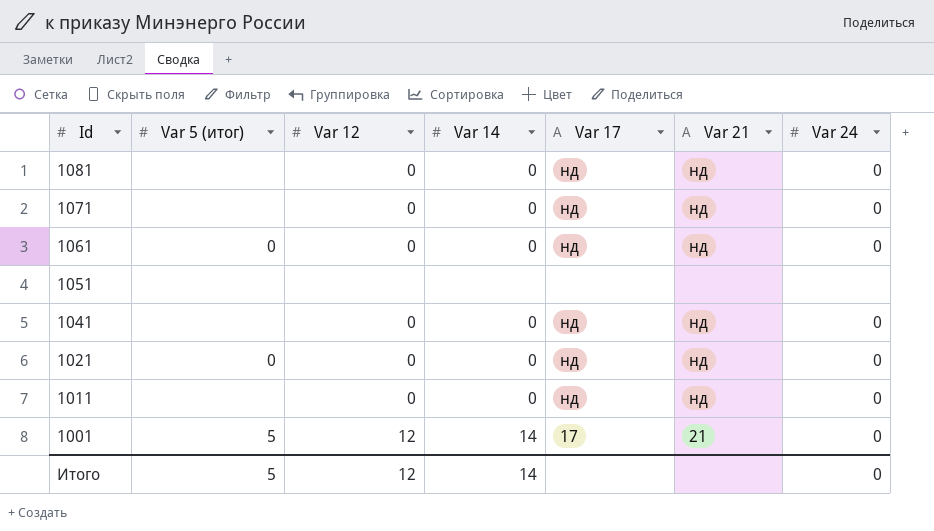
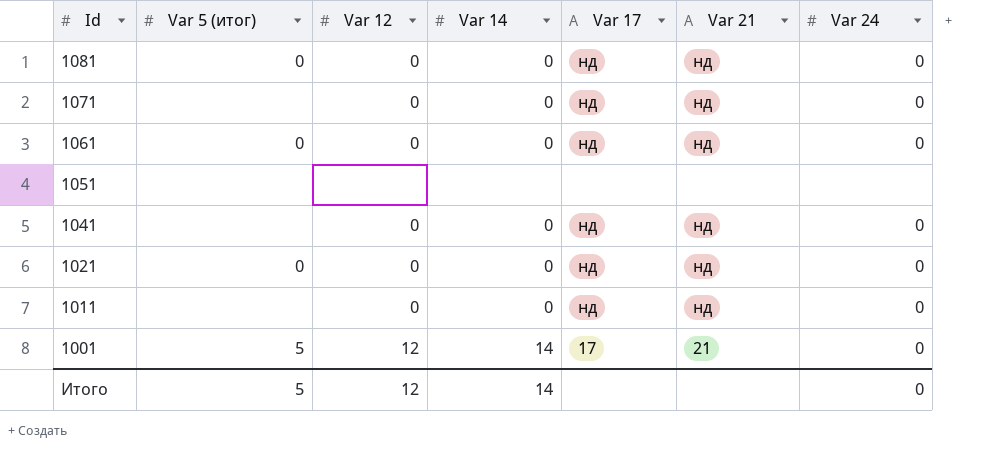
1081 | Var 5 (итог): none -> 0

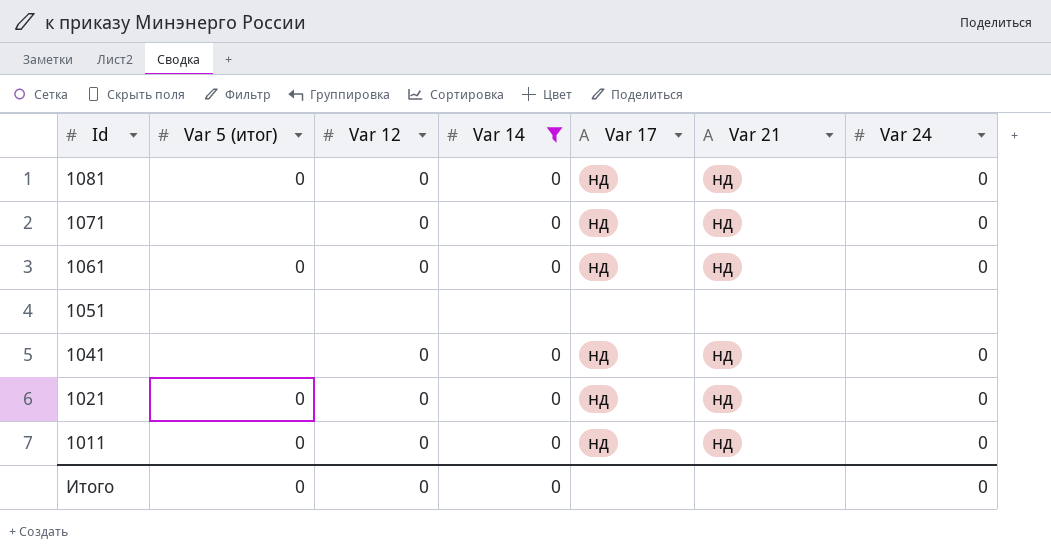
filter: none -> Var 14 != 14
1011 | Var 5 (итог): none -> 0
Итого | Var 5 (итог): 5 -> 0
Итого | Var 12: 12 -> 0
Итого | Var 14: 14 -> 0

